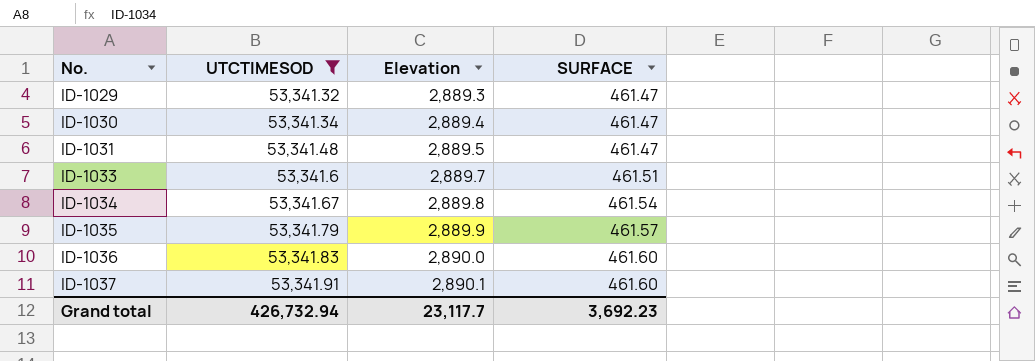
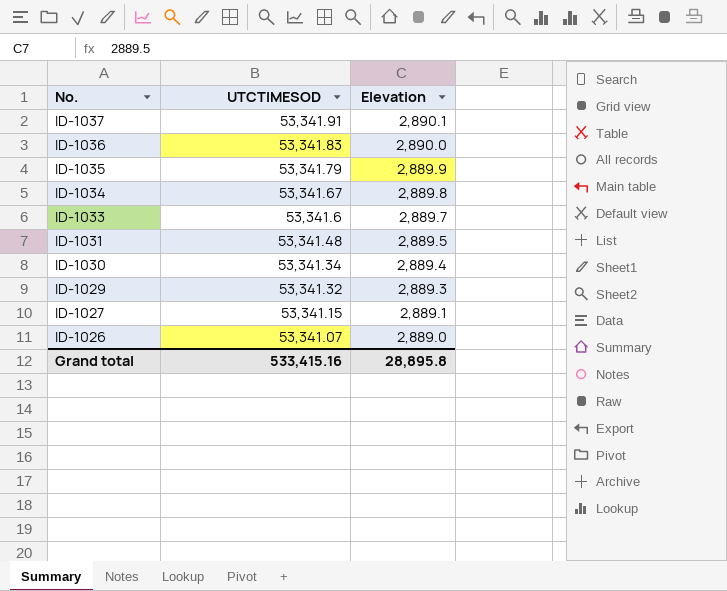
filter: UTCTIMESOD >= 53,341.32 -> none
row order: No. ascending -> No. descending
column SURFACE | position: 4 -> none
Grand total | UTCTIMESOD: 426,732.94 -> 533,415.16
Grand total | Elevation: 23,117.7 -> 28,895.8

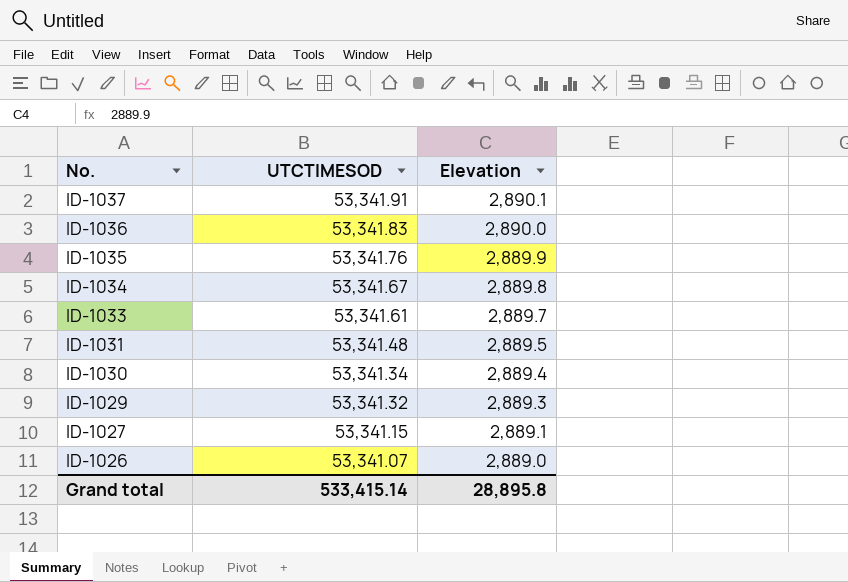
ID-1035 | UTCTIMESOD: 53,341.79 -> 53,341.76
ID-1033 | UTCTIMESOD: 53,341.6 -> 53,341.61
Grand total | UTCTIMESOD: 533,415.16 -> 533,415.14

